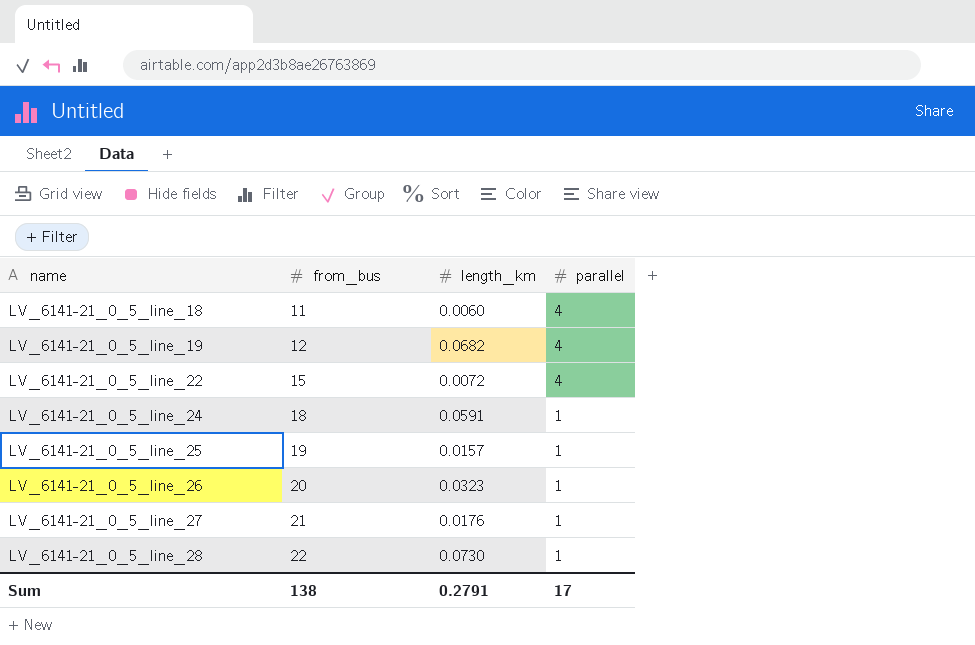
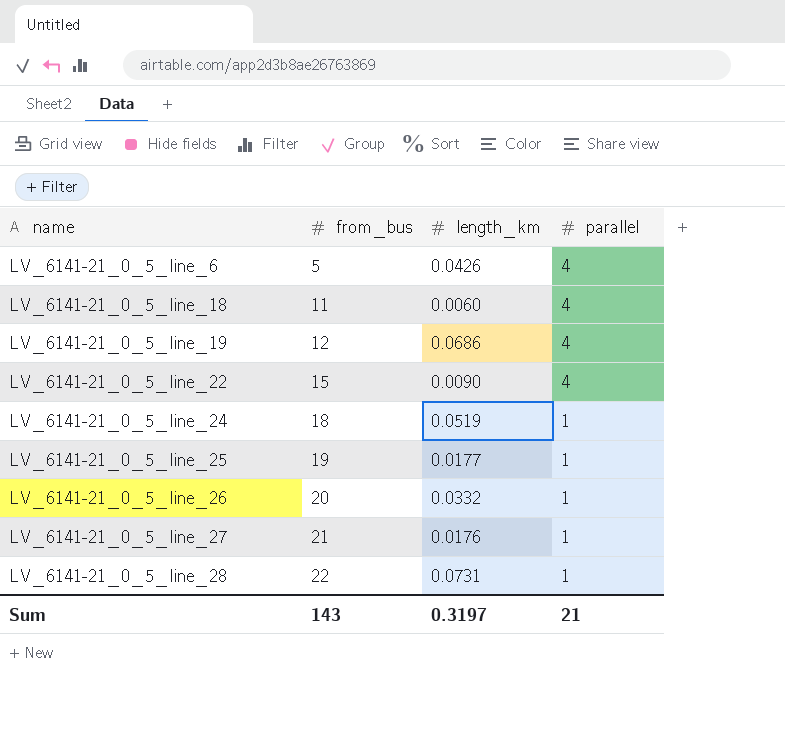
row LV_6141-21_0_5_line_6: none -> 5 | 0.0426 | 4
LV_6141-21_0_5_line_19 | length_km: 0.0682 -> 0.0686
LV_6141-21_0_5_line_22 | length_km: 0.0072 -> 0.0090
LV_6141-21_0_5_line_24 | length_km: 0.0591 -> 0.0519
LV_6141-21_0_5_line_25 | length_km: 0.0157 -> 0.0177
LV_6141-21_0_5_line_26 | length_km: 0.0323 -> 0.0332
LV_6141-21_0_5_line_28 | length_km: 0.0730 -> 0.0731
Sum | from_bus: 138 -> 143
Sum | length_km: 0.2791 -> 0.3197
Sum | parallel: 17 -> 21

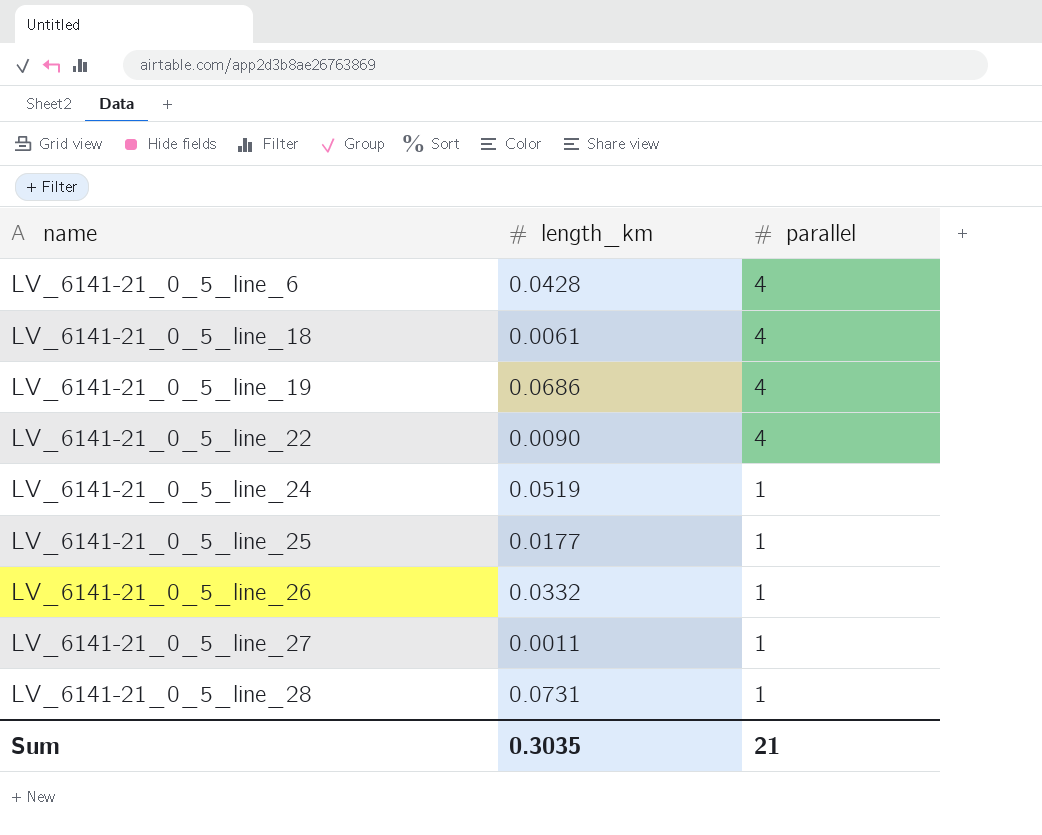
column from_bus | position: 2 -> none
LV_6141-21_0_5_line_6 | length_km: 0.0426 -> 0.0428
LV_6141-21_0_5_line_18 | length_km: 0.0060 -> 0.0061
LV_6141-21_0_5_line_27 | length_km: 0.0176 -> 0.0011
Sum | length_km: 0.3197 -> 0.3035

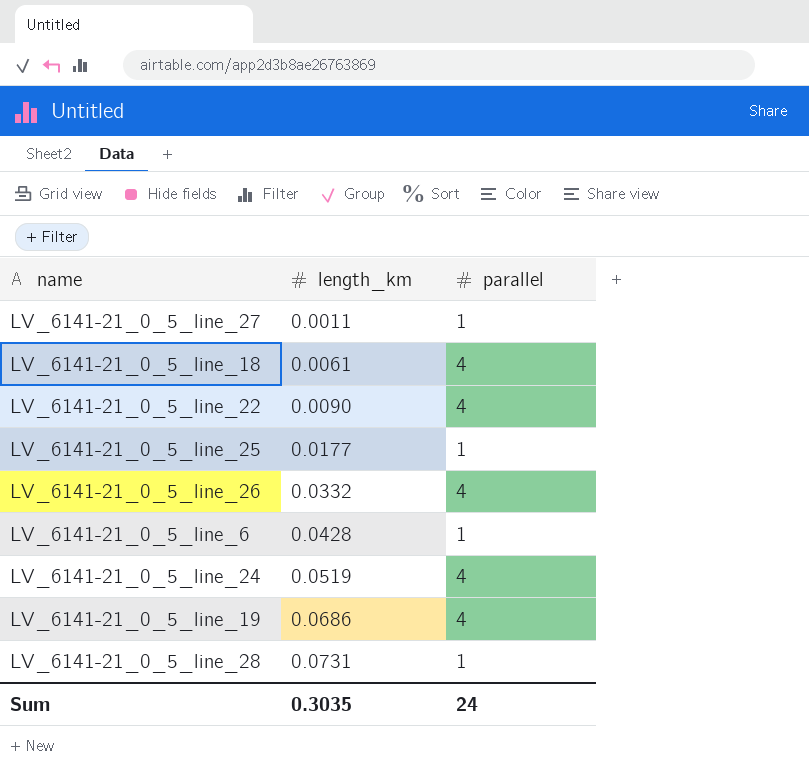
row order: name ascending -> length_km ascending
LV_6141-21_0_5_line_26 | parallel: 1 -> 4
LV_6141-21_0_5_line_6 | parallel: 4 -> 1
LV_6141-21_0_5_line_24 | parallel: 1 -> 4
Sum | parallel: 21 -> 24

